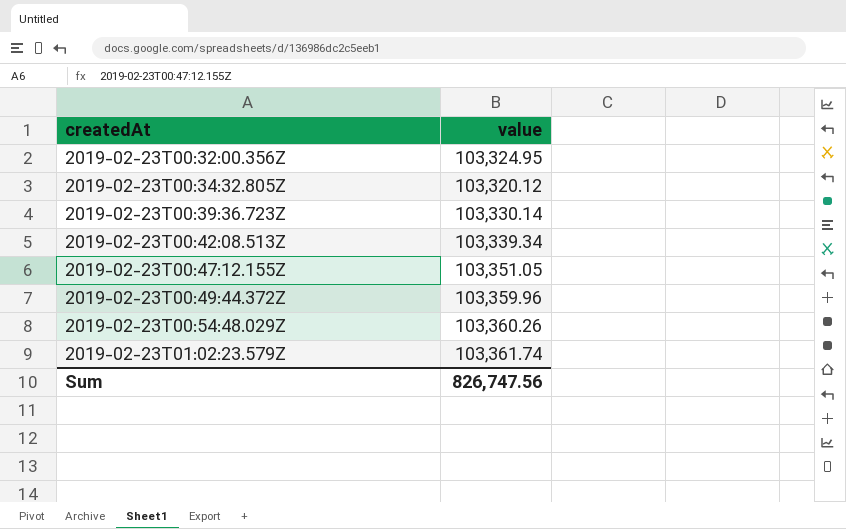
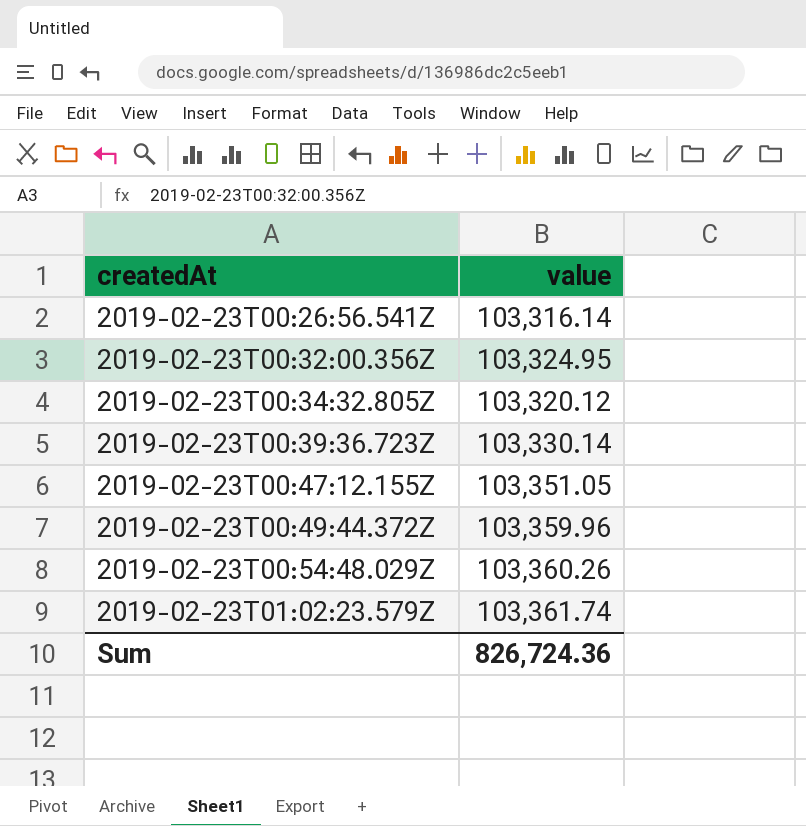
row 2019-02-23T00:42:08.513Z: 103,339.34 -> none
row 2019-02-23T00:26:56.541Z: none -> 103,316.14
Sum | value: 826,747.56 -> 826,724.36

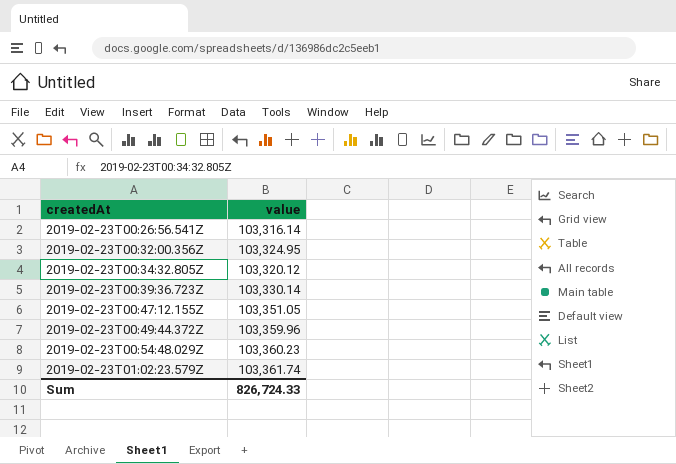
2019-02-23T00:54:48.029Z | value: 103,360.26 -> 103,360.23
Sum | value: 826,724.36 -> 826,724.33

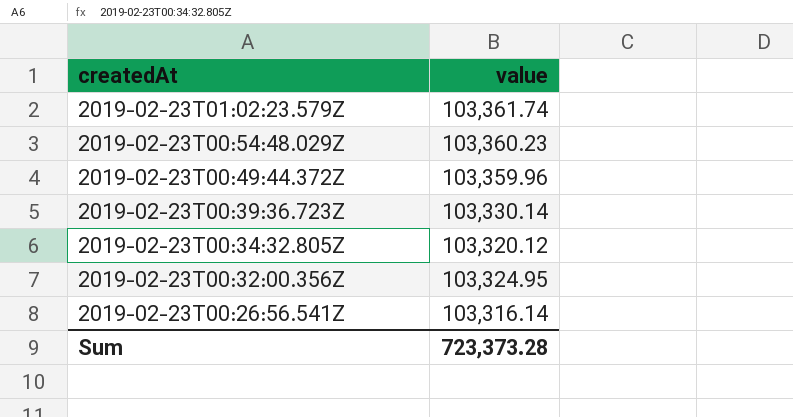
row order: createdAt ascending -> createdAt descending
row 2019-02-23T00:47:12.155Z: 103,351.05 -> none
Sum | value: 826,724.33 -> 723,373.28

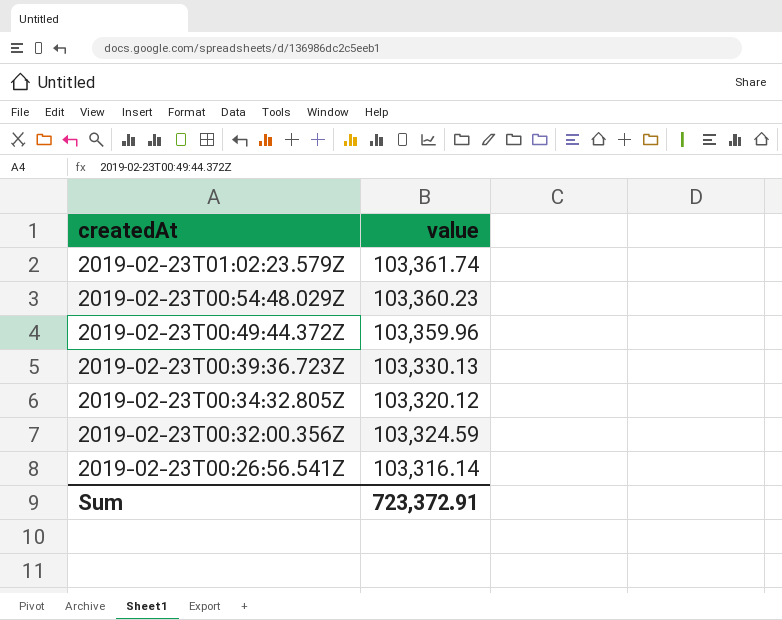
2019-02-23T00:39:36.723Z | value: 103,330.14 -> 103,330.13
2019-02-23T00:32:00.356Z | value: 103,324.95 -> 103,324.59
Sum | value: 723,373.28 -> 723,372.91

